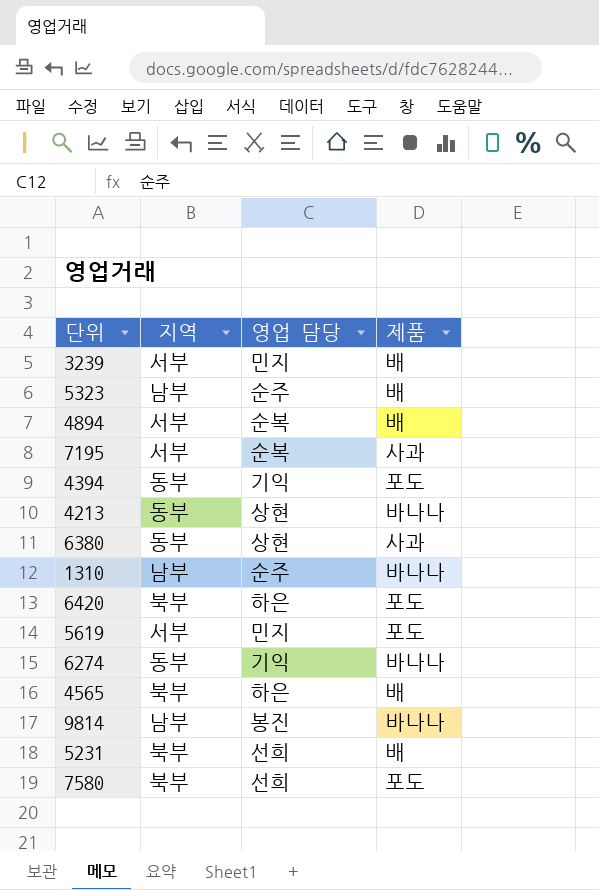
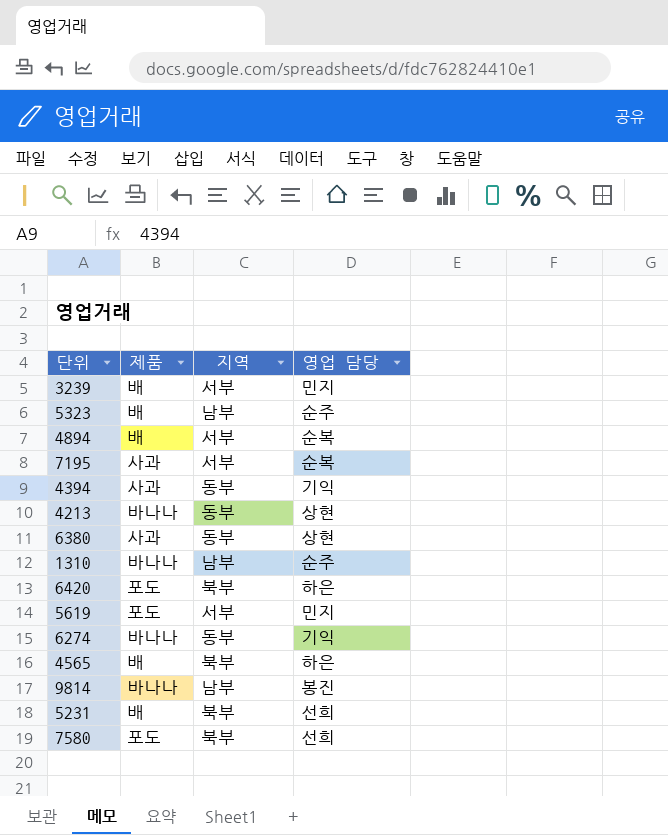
column 제품 | position: 4 -> 2
4394 | 제품: 포도 -> 사과

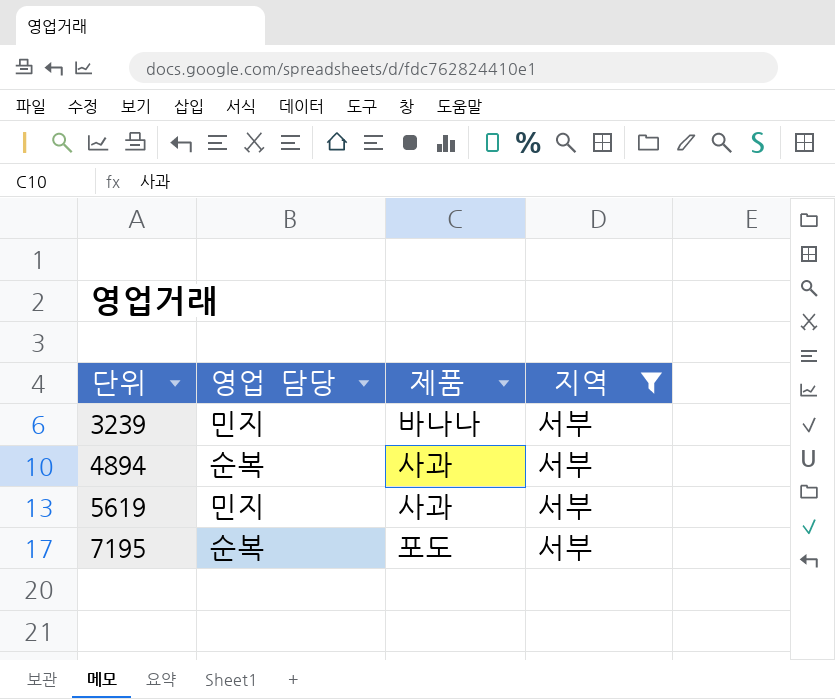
filter: none -> 지역 = 서부
row order: none -> 단위 ascending
column 영업 담당 | position: 4 -> 2
3239 | 제품: 배 -> 바나나
4894 | 제품: 배 -> 사과
5619 | 제품: 포도 -> 사과
7195 | 제품: 사과 -> 포도

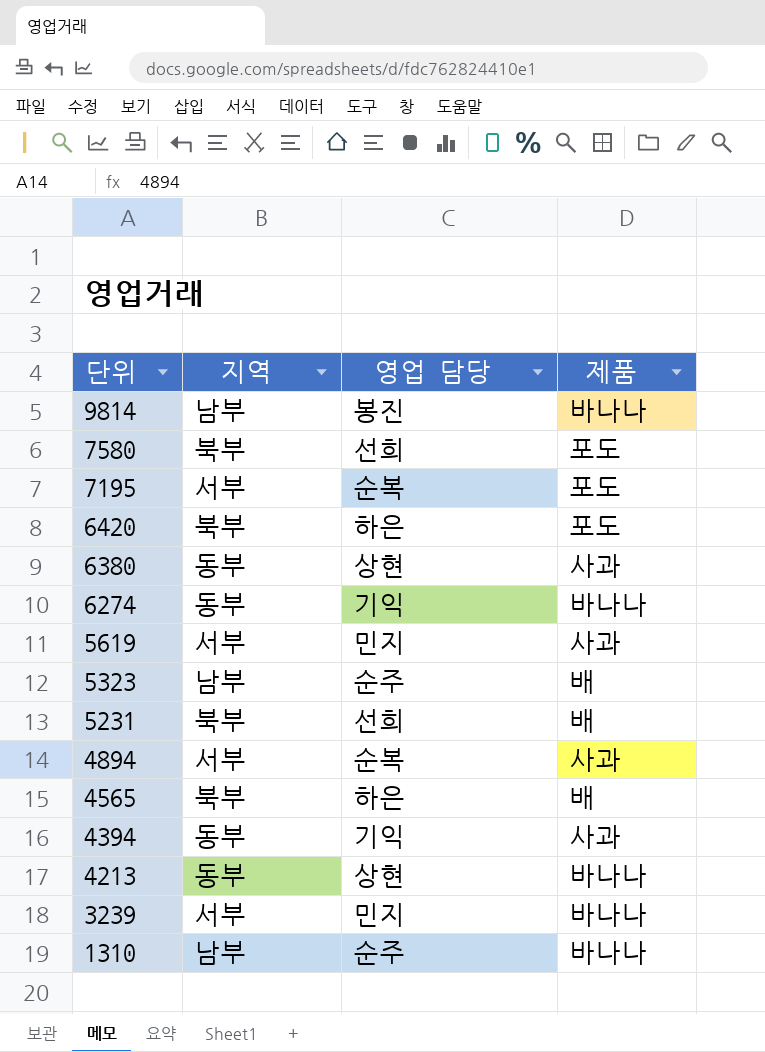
filter: 지역 = 서부 -> none
row order: 단위 ascending -> 단위 descending
column 지역 | position: 4 -> 2

